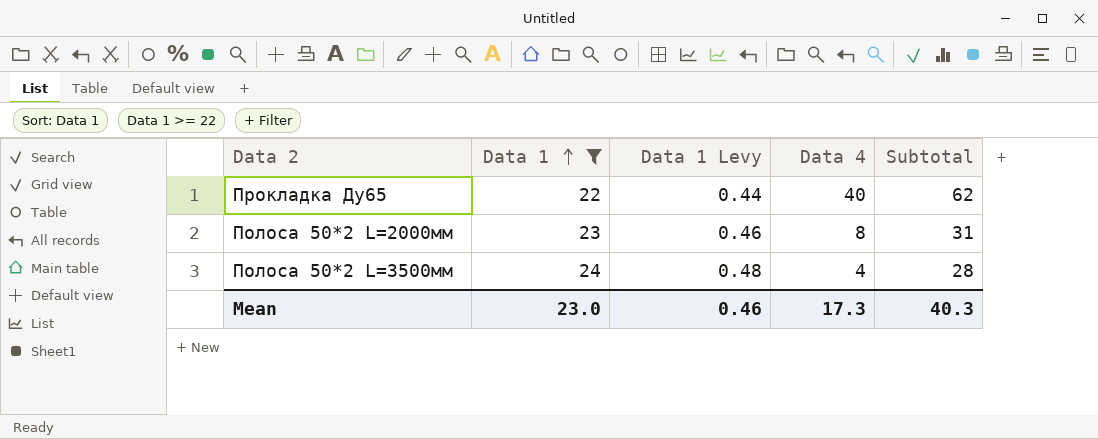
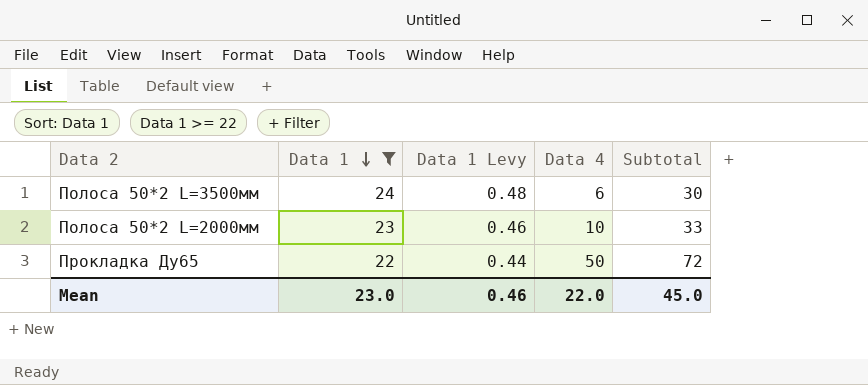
row order: Data 1 ascending -> Data 1 descending
Полоса 50*2 L=3500мм | Data 4: 4 -> 6
Полоса 50*2 L=3500мм | Subtotal: 28 -> 30
Полоса 50*2 L=2000мм | Data 4: 8 -> 10
Полоса 50*2 L=2000мм | Subtotal: 31 -> 33
Прокладка Ду65 | Data 4: 40 -> 50
Прокладка Ду65 | Subtotal: 62 -> 72
Mean | Data 4: 17.3 -> 22.0
Mean | Subtotal: 40.3 -> 45.0

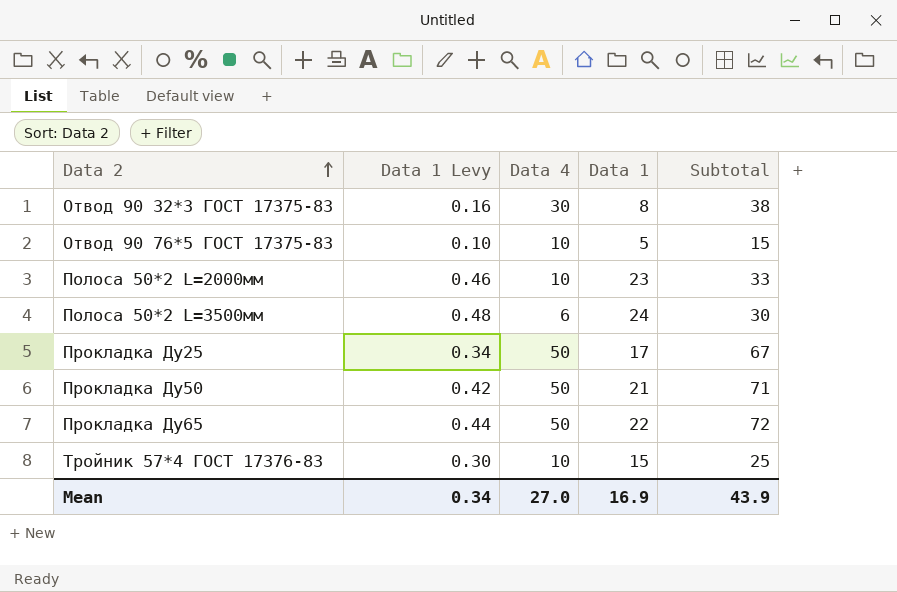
filter: Data 1 >= 22 -> none
row order: Data 1 descending -> Data 2 ascending
column Data 1 | position: 2 -> 4
Mean | Data 1 Levy: 0.46 -> 0.34
Mean | Data 4: 22.0 -> 27.0
Mean | Data 1: 23.0 -> 16.9
Mean | Subtotal: 45.0 -> 43.9

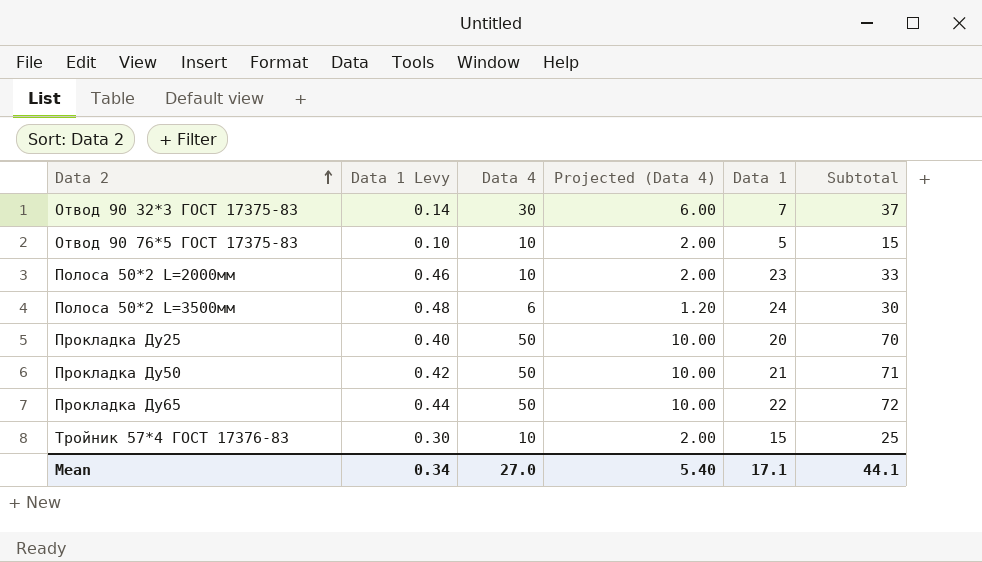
column Projected (Data 4) | formula: none -> [Data 4] * 0.2
Отвод 90 32*3 ГОСТ 17375-83 | Data 1 Levy: 0.16 -> 0.14
Отвод 90 32*3 ГОСТ 17375-83 | Data 1: 8 -> 7
Отвод 90 32*3 ГОСТ 17375-83 | Subtotal: 38 -> 37
Прокладка Ду25 | Data 1 Levy: 0.34 -> 0.40
Прокладка Ду25 | Data 1: 17 -> 20
Прокладка Ду25 | Subtotal: 67 -> 70
Mean | Data 1: 16.9 -> 17.1
Mean | Subtotal: 43.9 -> 44.1

